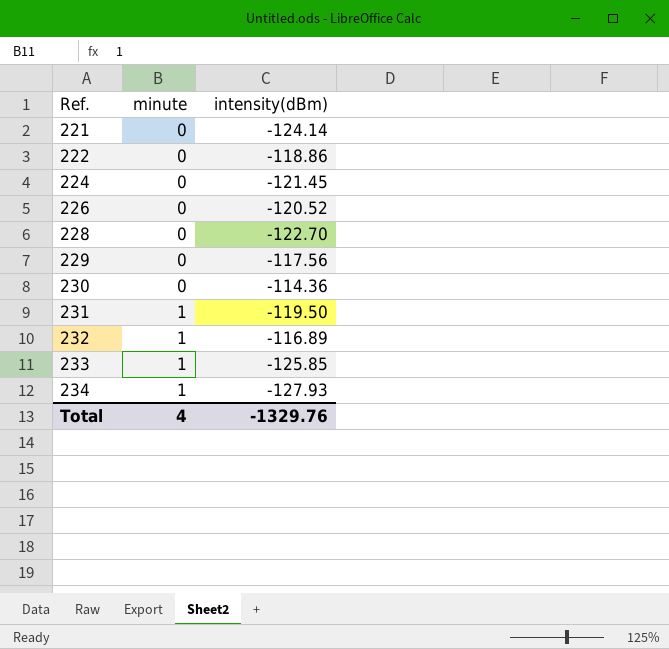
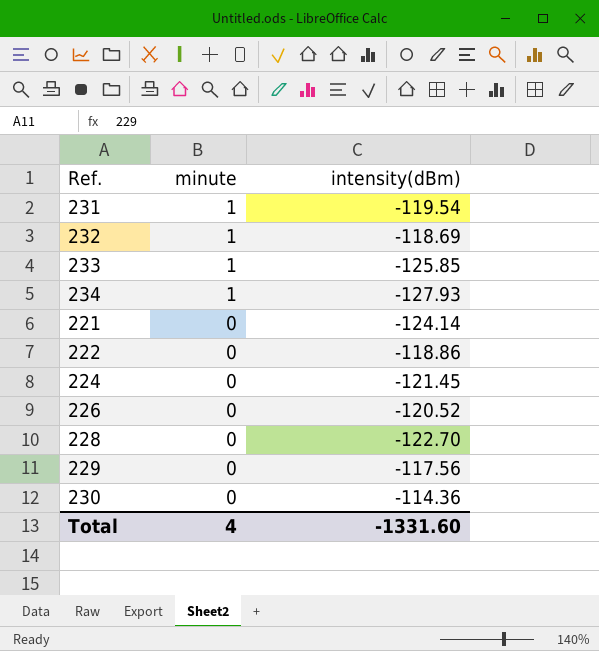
row order: Ref. ascending -> minute descending
231 | intensity(dBm): -119.50 -> -119.54
232 | intensity(dBm): -116.89 -> -118.69
Total | intensity(dBm): -1329.76 -> -1331.60

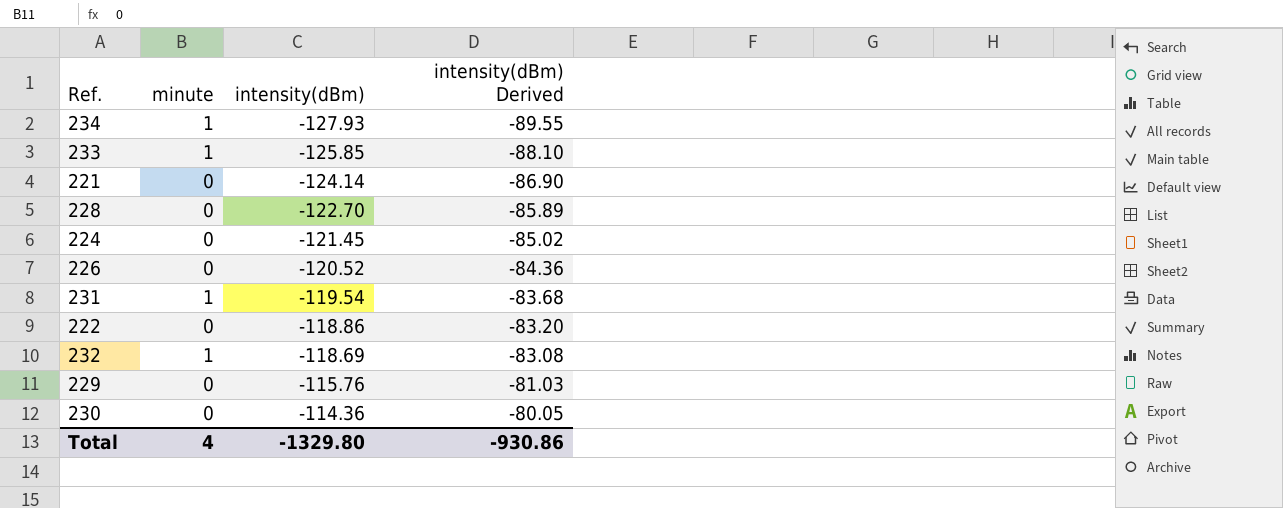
row order: minute descending -> intensity(dBm) ascending
column intensity(dBm) Derived | formula: none -> [intensity(dBm)] * 0.7
229 | intensity(dBm): -117.56 -> -115.76
Total | intensity(dBm): -1331.60 -> -1329.80

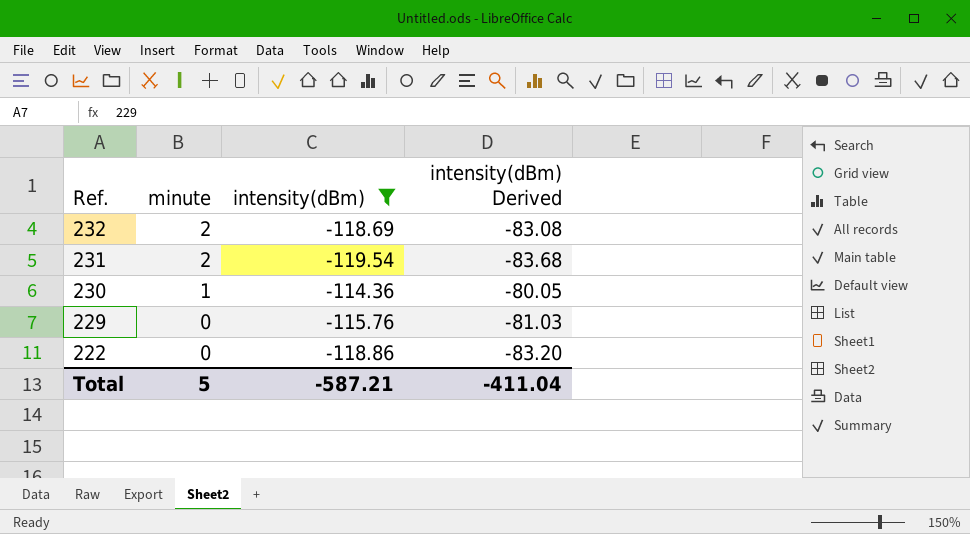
filter: none -> intensity(dBm) >= -119.54
row order: intensity(dBm) ascending -> Ref. descending
232 | minute: 1 -> 2
231 | minute: 1 -> 2
230 | minute: 0 -> 1
Total | minute: 4 -> 5
Total | intensity(dBm): -1329.80 -> -587.21
Total | intensity(dBm) Derived: -930.86 -> -411.04

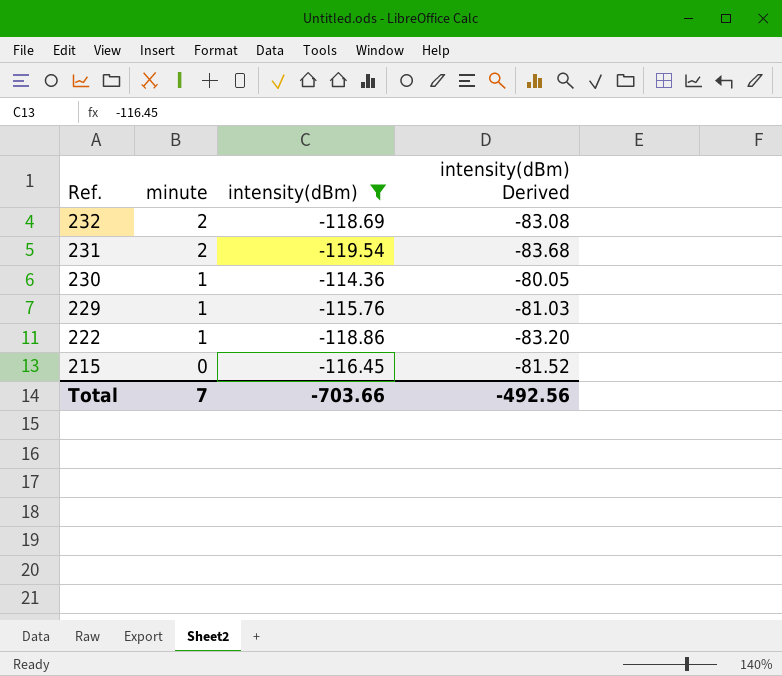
229 | minute: 0 -> 1
222 | minute: 0 -> 1
row 215: none -> 0 | -116.45 | -81.52
Total | minute: 5 -> 7
Total | intensity(dBm): -587.21 -> -703.66
Total | intensity(dBm) Derived: -411.04 -> -492.56

